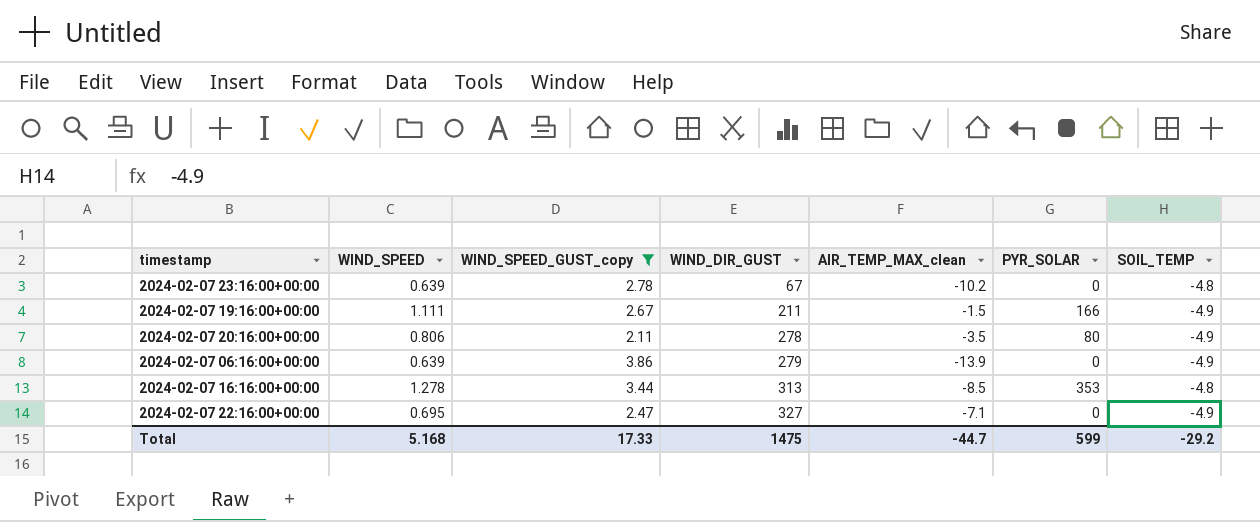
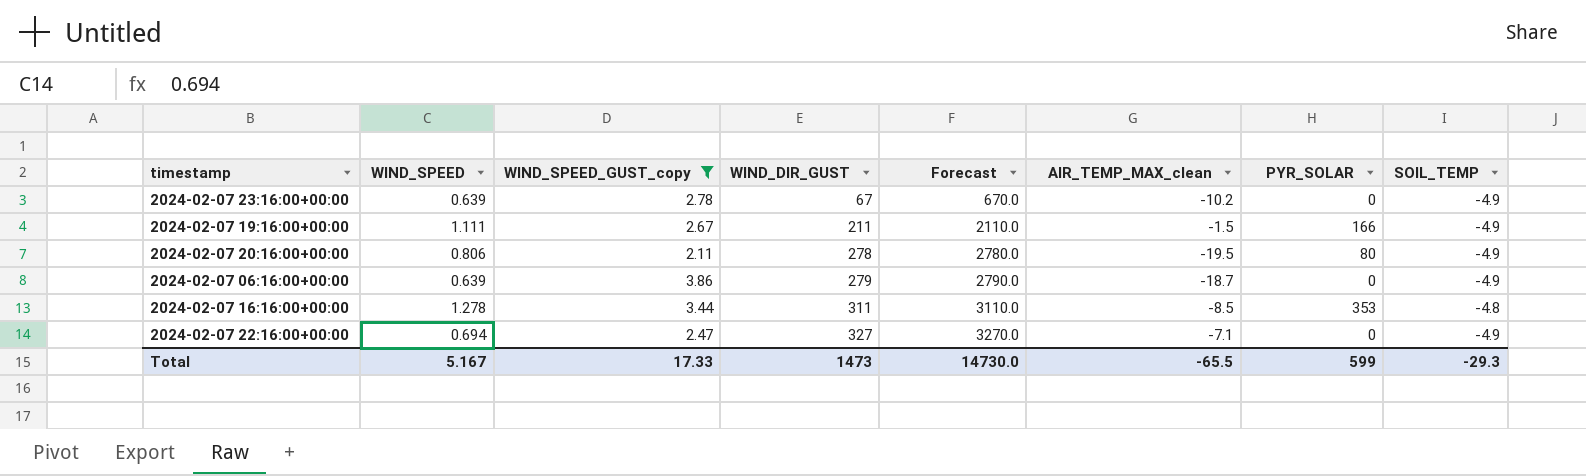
column Forecast | formula: none -> [WIND_DIR_GUST] * 10
2024-02-07 23:16:00+00:00 | SOIL_TEMP: -4.8 -> -4.9
2024-02-07 20:16:00+00:00 | AIR_TEMP_MAX_clean: -3.5 -> -19.5
2024-02-07 06:16:00+00:00 | AIR_TEMP_MAX_clean: -13.9 -> -18.7
2024-02-07 16:16:00+00:00 | WIND_DIR_GUST: 313 -> 311
2024-02-07 22:16:00+00:00 | WIND_SPEED: 0.695 -> 0.694
Total | WIND_SPEED: 5.168 -> 5.167
Total | WIND_DIR_GUST: 1475 -> 1473
Total | AIR_TEMP_MAX_clean: -44.7 -> -65.5
Total | SOIL_TEMP: -29.2 -> -29.3

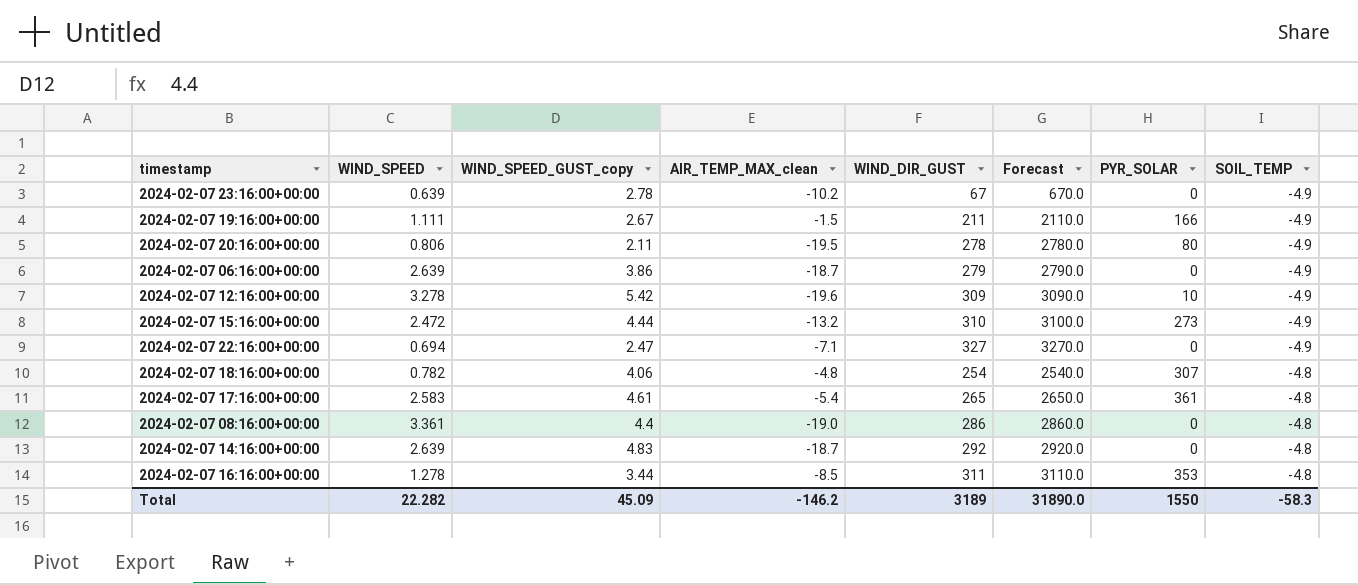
filter: WIND_SPEED_GUST_copy <= 3.86 -> none
row order: WIND_DIR_GUST ascending -> SOIL_TEMP ascending
column AIR_TEMP_MAX_clean | position: 6 -> 4
2024-02-07 06:16:00+00:00 | WIND_SPEED: 0.639 -> 2.639
Total | WIND_SPEED: 5.167 -> 22.282
Total | WIND_SPEED_GUST_copy: 17.33 -> 45.09
Total | AIR_TEMP_MAX_clean: -65.5 -> -146.2
Total | WIND_DIR_GUST: 1473 -> 3189
Total | Forecast: 14730.0 -> 31890.0
Total | PYR_SOLAR: 599 -> 1550
Total | SOIL_TEMP: -29.3 -> -58.3

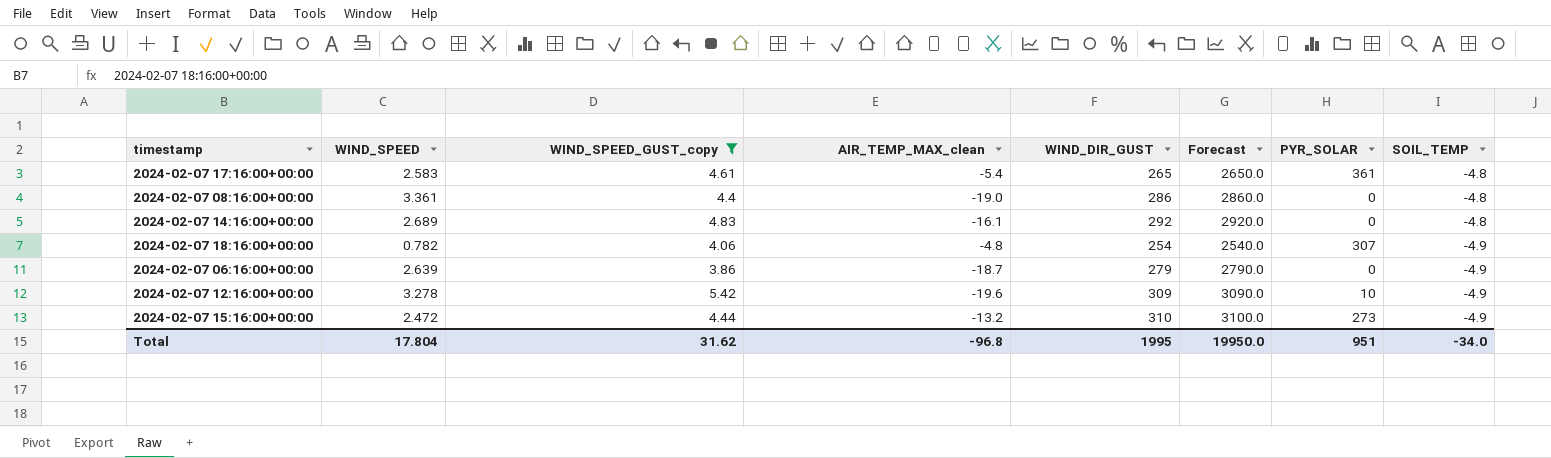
filter: none -> WIND_SPEED_GUST_copy >= 3.86
row order: SOIL_TEMP ascending -> SOIL_TEMP descending
2024-02-07 14:16:00+00:00 | WIND_SPEED: 2.639 -> 2.689
2024-02-07 14:16:00+00:00 | AIR_TEMP_MAX_clean: -18.7 -> -16.1
2024-02-07 18:16:00+00:00 | SOIL_TEMP: -4.8 -> -4.9
Total | WIND_SPEED: 22.282 -> 17.804
Total | WIND_SPEED_GUST_copy: 45.09 -> 31.62
Total | AIR_TEMP_MAX_clean: -146.2 -> -96.8
Total | WIND_DIR_GUST: 3189 -> 1995
Total | Forecast: 31890.0 -> 19950.0
Total | PYR_SOLAR: 1550 -> 951
Total | SOIL_TEMP: -58.3 -> -34.0

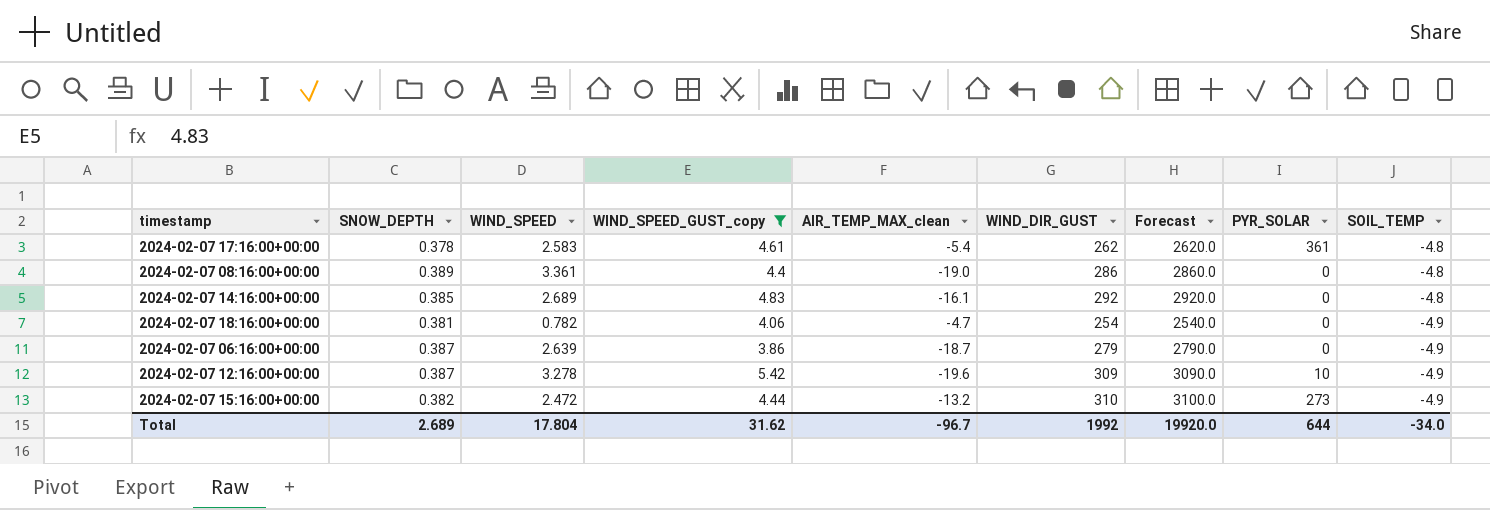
column SNOW_DEPTH | position: none -> 2
2024-02-07 17:16:00+00:00 | WIND_DIR_GUST: 265 -> 262
2024-02-07 17:16:00+00:00 | Forecast: 2650.0 -> 2620.0
2024-02-07 18:16:00+00:00 | AIR_TEMP_MAX_clean: -4.8 -> -4.7
2024-02-07 18:16:00+00:00 | PYR_SOLAR: 307 -> 0
Total | AIR_TEMP_MAX_clean: -96.8 -> -96.7
Total | WIND_DIR_GUST: 1995 -> 1992
Total | Forecast: 19950.0 -> 19920.0
Total | PYR_SOLAR: 951 -> 644

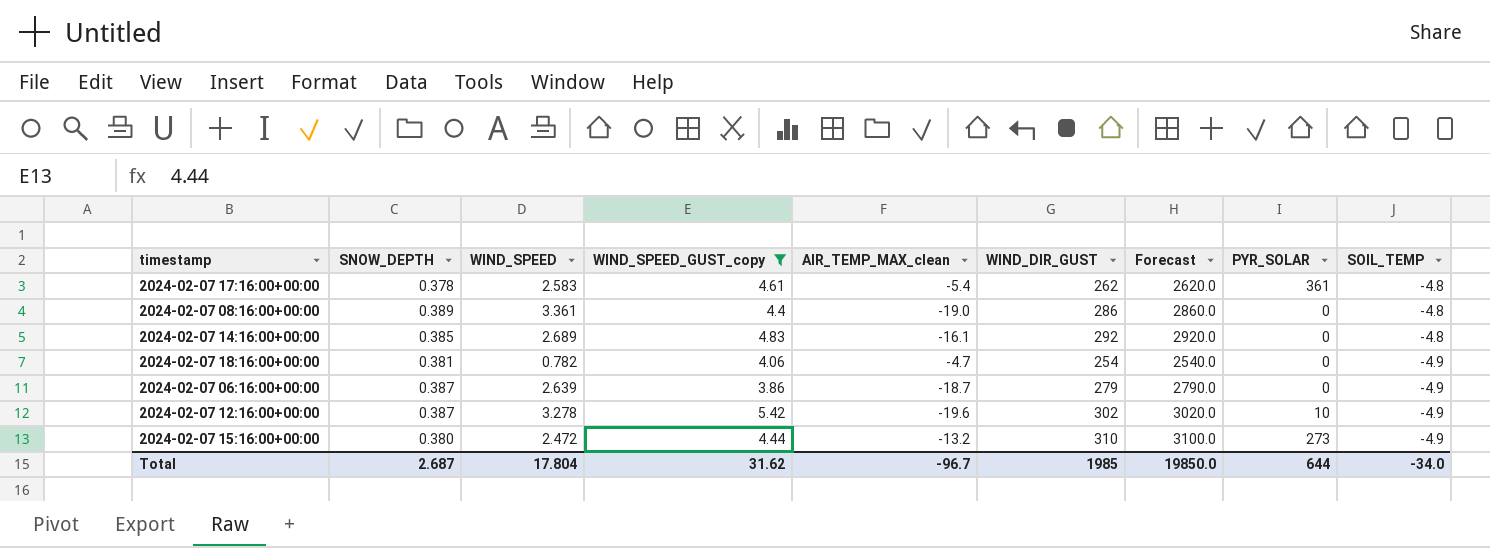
2024-02-07 12:16:00+00:00 | WIND_DIR_GUST: 309 -> 302
2024-02-07 12:16:00+00:00 | Forecast: 3090.0 -> 3020.0
2024-02-07 15:16:00+00:00 | SNOW_DEPTH: 0.382 -> 0.380
Total | SNOW_DEPTH: 2.689 -> 2.687
Total | WIND_DIR_GUST: 1992 -> 1985
Total | Forecast: 19920.0 -> 19850.0

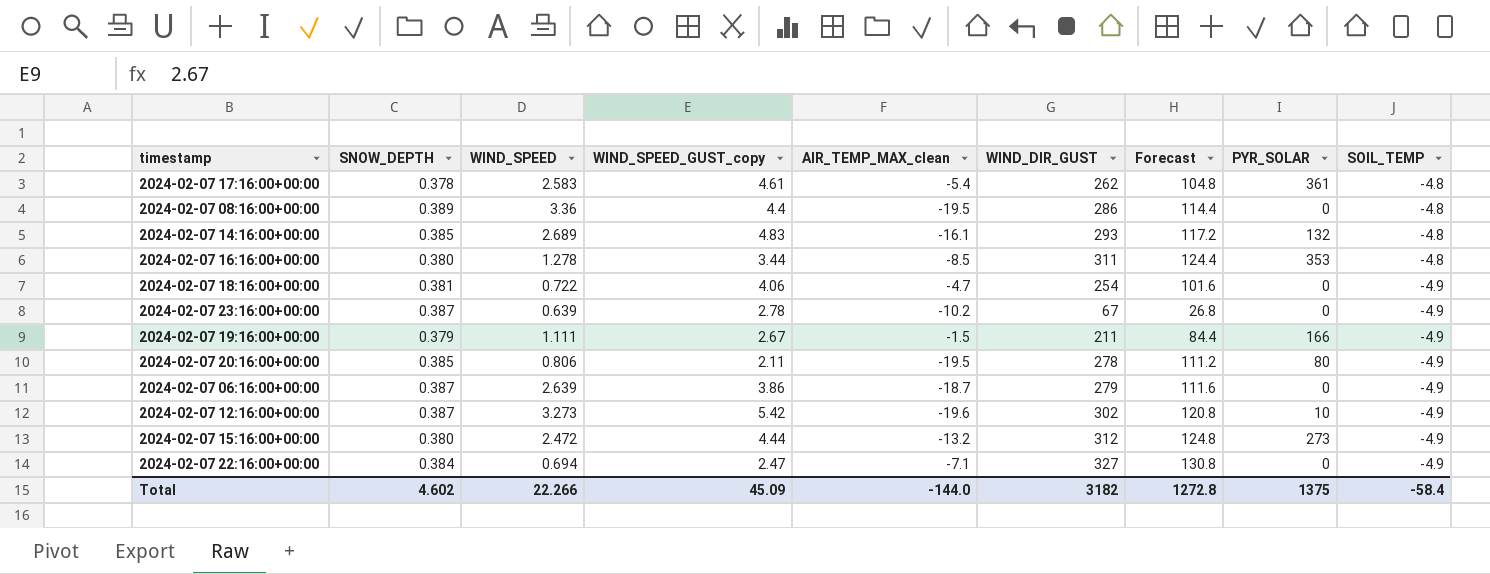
filter: WIND_SPEED_GUST_copy >= 3.86 -> none
column Forecast | formula: [WIND_DIR_GUST] * 10 -> [WIND_DIR_GUST] * 0.4
2024-02-07 08:16:00+00:00 | WIND_SPEED: 3.361 -> 3.36
2024-02-07 08:16:00+00:00 | AIR_TEMP_MAX_clean: -19.0 -> -19.5
2024-02-07 14:16:00+00:00 | WIND_DIR_GUST: 292 -> 293
2024-02-07 14:16:00+00:00 | PYR_SOLAR: 0 -> 132
2024-02-07 18:16:00+00:00 | WIND_SPEED: 0.782 -> 0.722
2024-02-07 12:16:00+00:00 | WIND_SPEED: 3.278 -> 3.273
2024-02-07 15:16:00+00:00 | WIND_DIR_GUST: 310 -> 312
Total | SNOW_DEPTH: 2.687 -> 4.602
Total | WIND_SPEED: 17.804 -> 22.266
Total | WIND_SPEED_GUST_copy: 31.62 -> 45.09
Total | AIR_TEMP_MAX_clean: -96.7 -> -144.0
Total | WIND_DIR_GUST: 1985 -> 3182
Total | Forecast: 19850.0 -> 1272.8
Total | PYR_SOLAR: 644 -> 1375
Total | SOIL_TEMP: -34.0 -> -58.4

